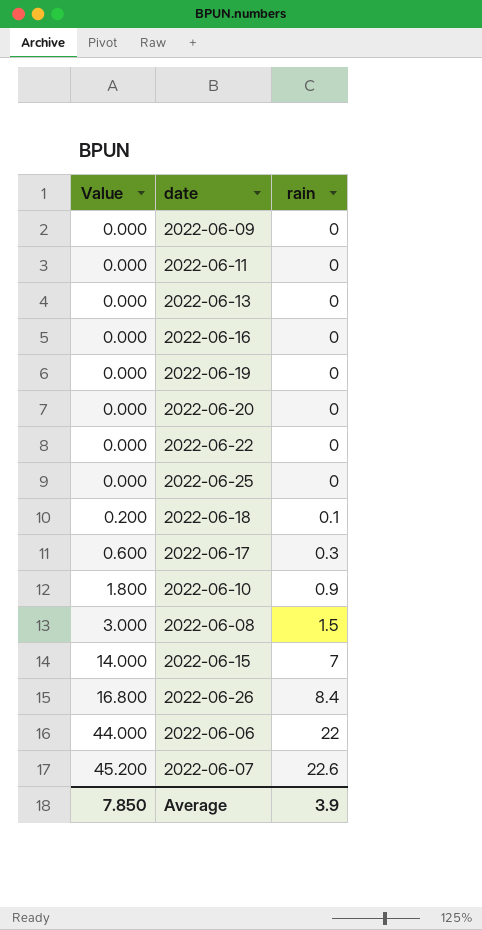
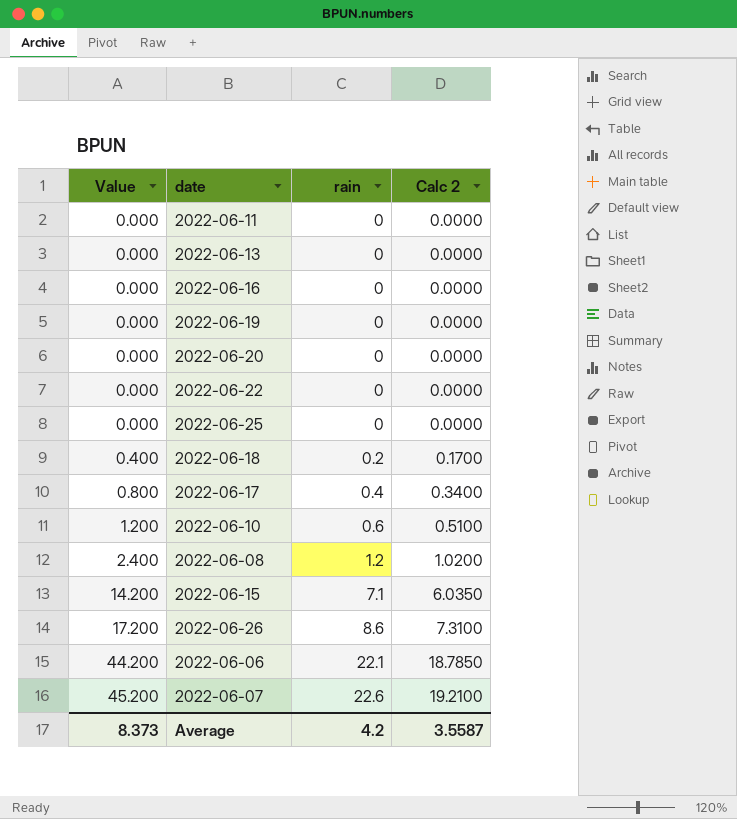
column Calc 2 | formula: none -> [rain] * 0.85
row 2022-06-09: 0.000 | 0 -> none
2022-06-18 | Value: 0.200 -> 0.400
2022-06-18 | rain: 0.1 -> 0.2
2022-06-17 | Value: 0.600 -> 0.800
2022-06-17 | rain: 0.3 -> 0.4
2022-06-10 | Value: 1.800 -> 1.200
2022-06-10 | rain: 0.9 -> 0.6
2022-06-08 | Value: 3.000 -> 2.400
2022-06-08 | rain: 1.5 -> 1.2
2022-06-15 | Value: 14.000 -> 14.200
2022-06-15 | rain: 7 -> 7.1
2022-06-26 | Value: 16.800 -> 17.200
2022-06-26 | rain: 8.4 -> 8.6
2022-06-06 | Value: 44.000 -> 44.200
2022-06-06 | rain: 22 -> 22.1
Average | Value: 7.850 -> 8.373
Average | rain: 3.9 -> 4.2

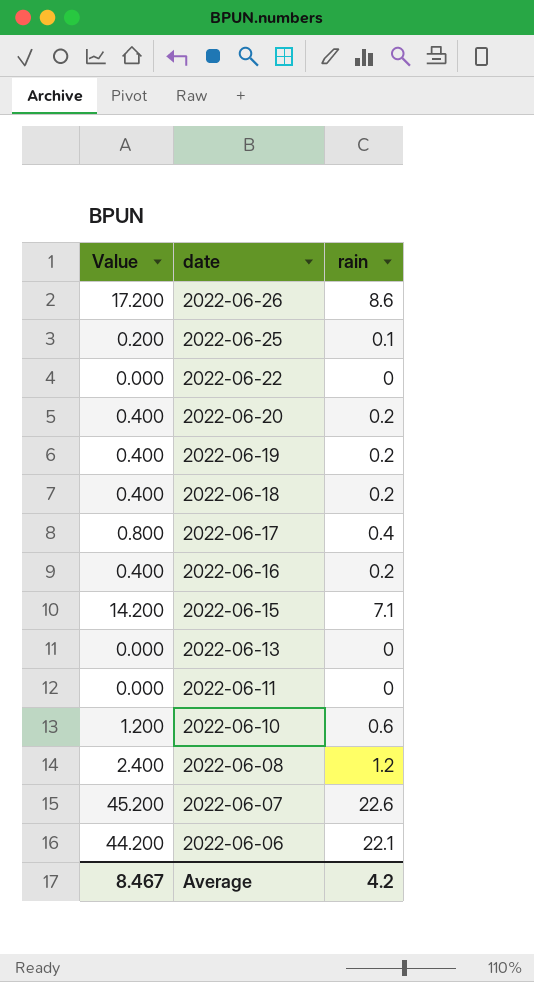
row order: Value ascending -> date descending
column Calc 2 | formula: [rain] * 0.85 -> none
2022-06-25 | Value: 0.000 -> 0.200
2022-06-25 | rain: 0 -> 0.1
2022-06-20 | Value: 0.000 -> 0.400
2022-06-20 | rain: 0 -> 0.2
2022-06-19 | Value: 0.000 -> 0.400
2022-06-19 | rain: 0 -> 0.2
2022-06-16 | Value: 0.000 -> 0.400
2022-06-16 | rain: 0 -> 0.2
Average | Value: 8.373 -> 8.467

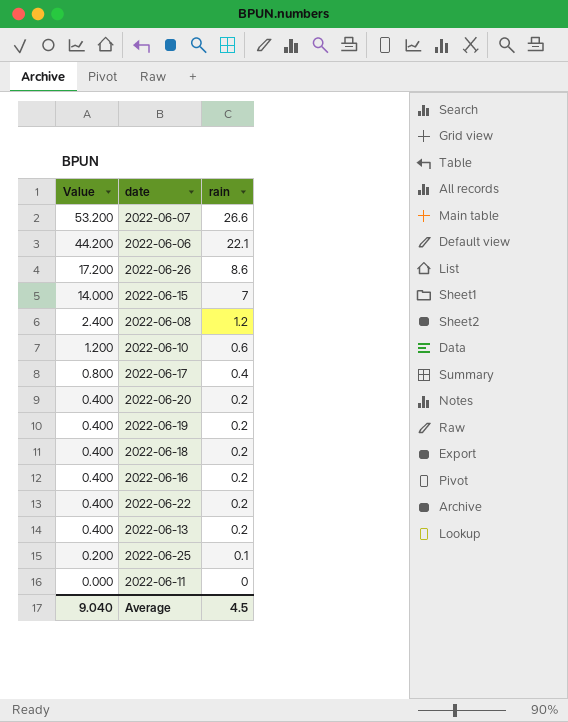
row order: date descending -> Value descending
2022-06-07 | Value: 45.200 -> 53.200
2022-06-07 | rain: 22.6 -> 26.6
2022-06-15 | Value: 14.200 -> 14.000
2022-06-15 | rain: 7.1 -> 7
2022-06-22 | Value: 0.000 -> 0.400
2022-06-22 | rain: 0 -> 0.2
2022-06-13 | Value: 0.000 -> 0.400
2022-06-13 | rain: 0 -> 0.2
Average | Value: 8.467 -> 9.040
Average | rain: 4.2 -> 4.5

